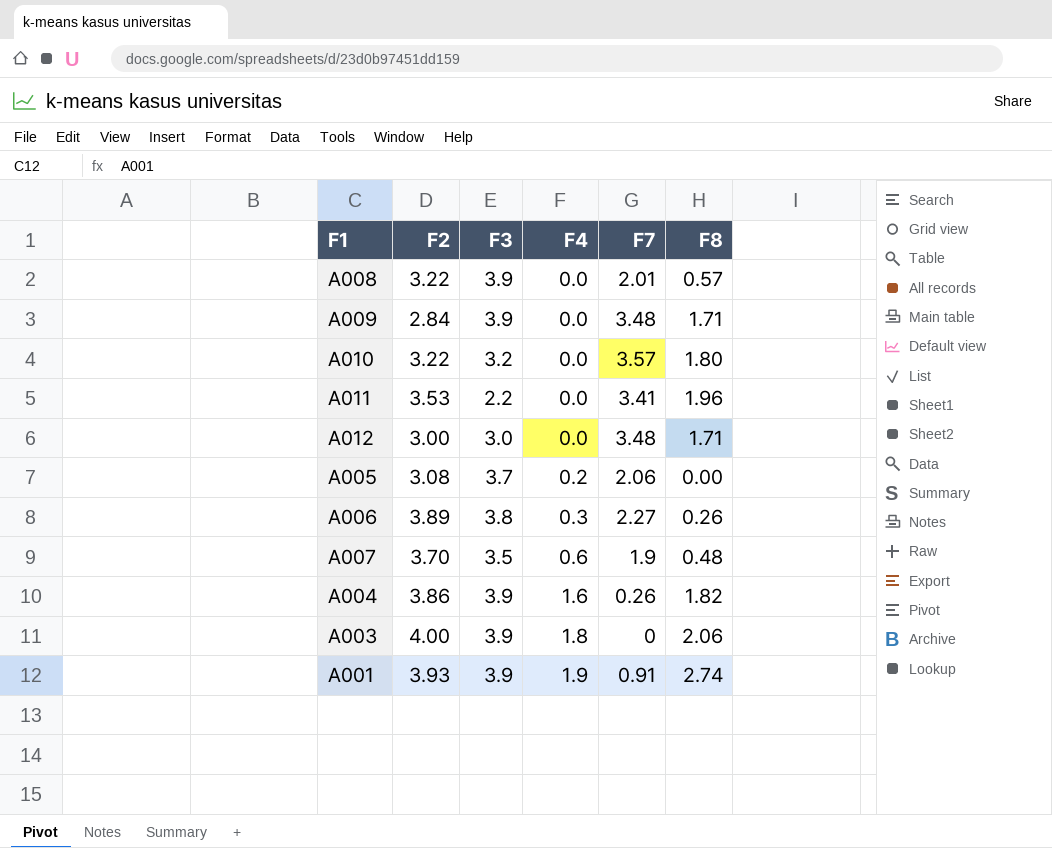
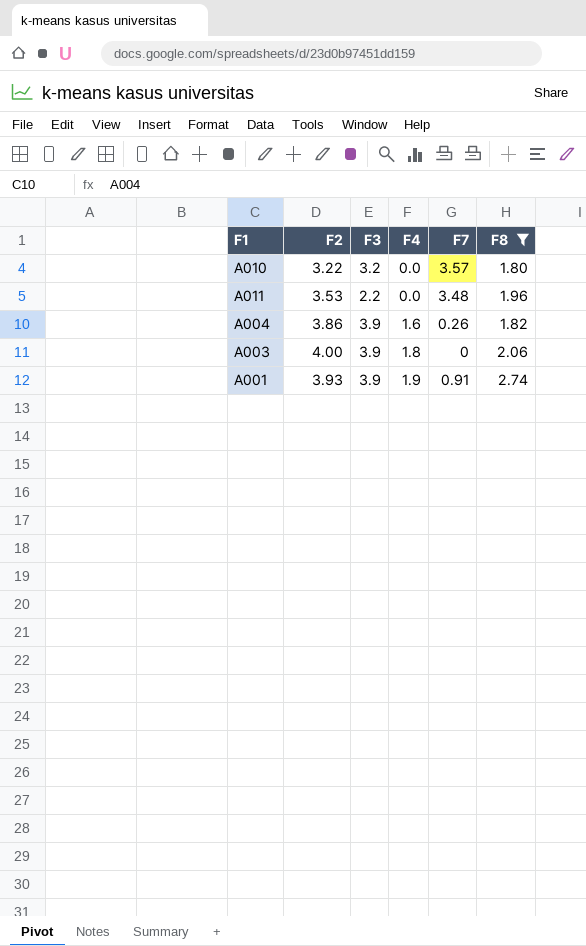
filter: none -> F8 >= 1.80
A011 | F7: 3.41 -> 3.48

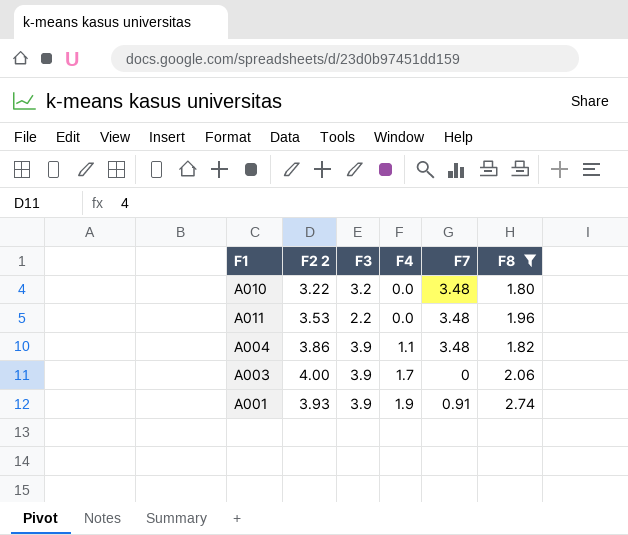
column name: F2 -> F2 2
A010 | F7: 3.57 -> 3.48
A004 | F4: 1.6 -> 1.1
A004 | F7: 0.26 -> 3.48
A003 | F4: 1.8 -> 1.7

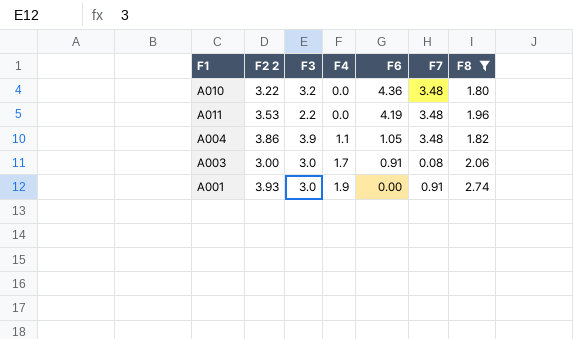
column F6 | position: none -> 5
A003 | F2 2: 4.00 -> 3.00
A003 | F3: 3.9 -> 3.0
A003 | F7: 0 -> 0.08
A001 | F3: 3.9 -> 3.0

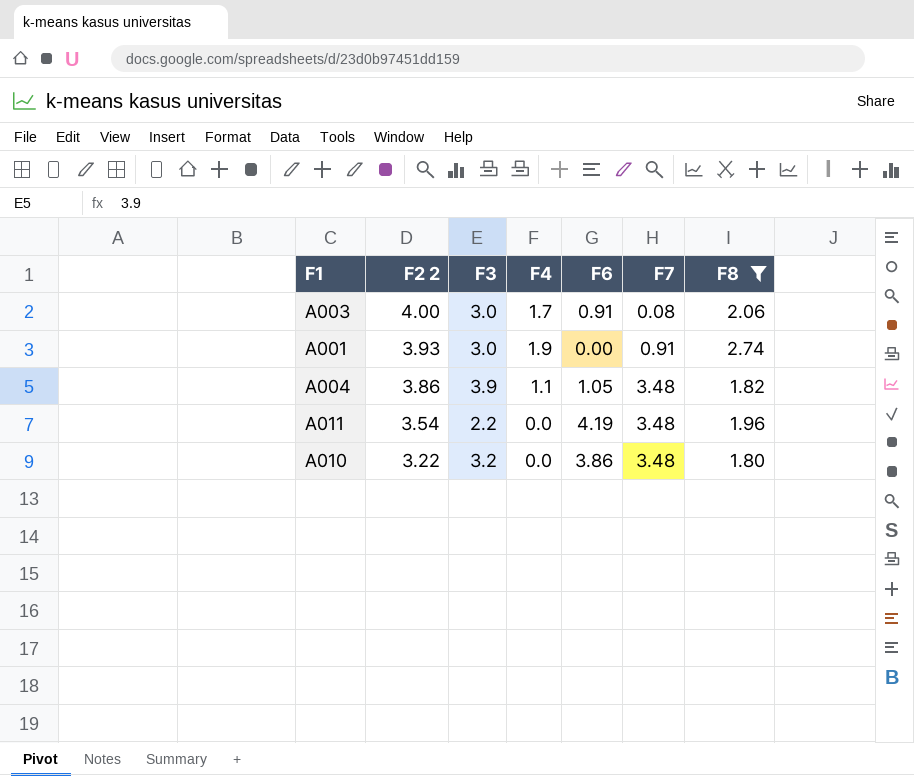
row order: F4 ascending -> F2 2 descending
A003 | F2 2: 3.00 -> 4.00
A011 | F2 2: 3.53 -> 3.54
A010 | F6: 4.36 -> 3.86

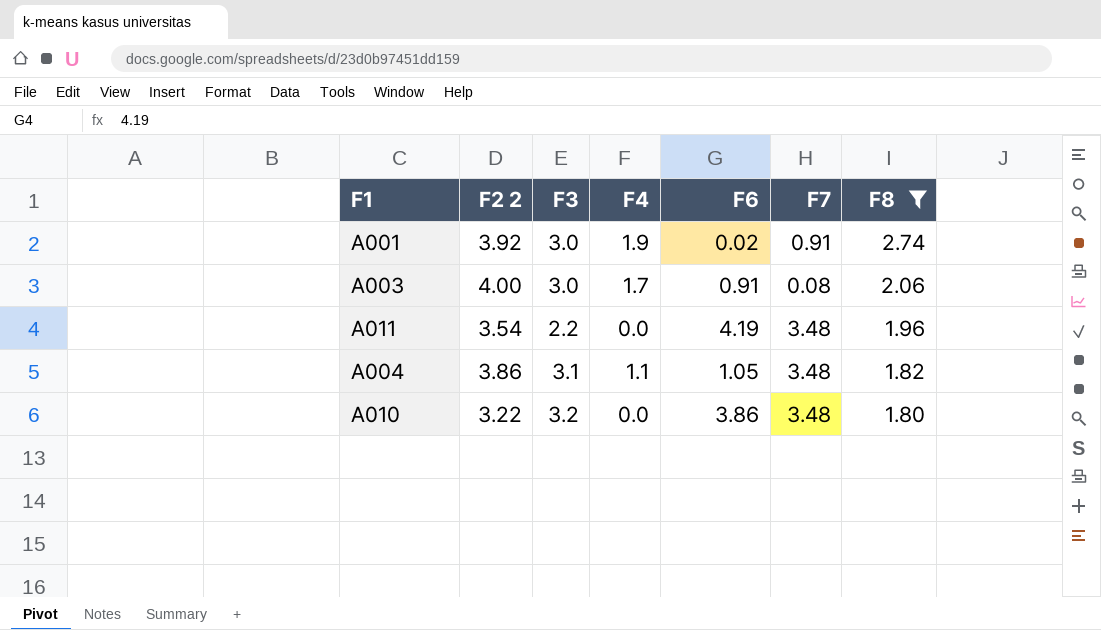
row order: F2 2 descending -> F8 descending
A001 | F2 2: 3.93 -> 3.92
A001 | F6: 0.00 -> 0.02
A004 | F3: 3.9 -> 3.1

